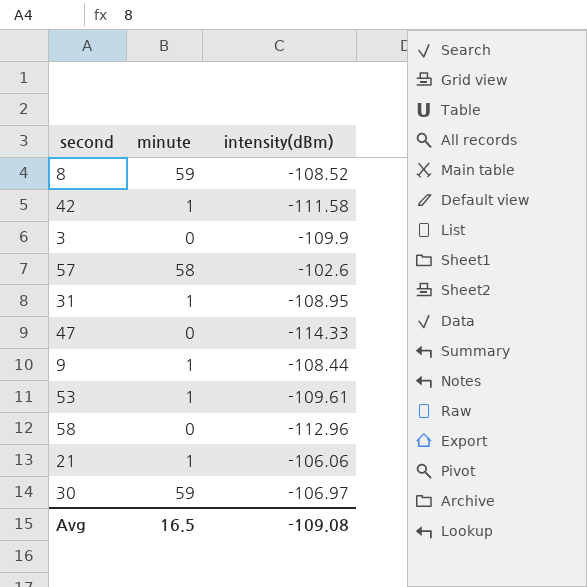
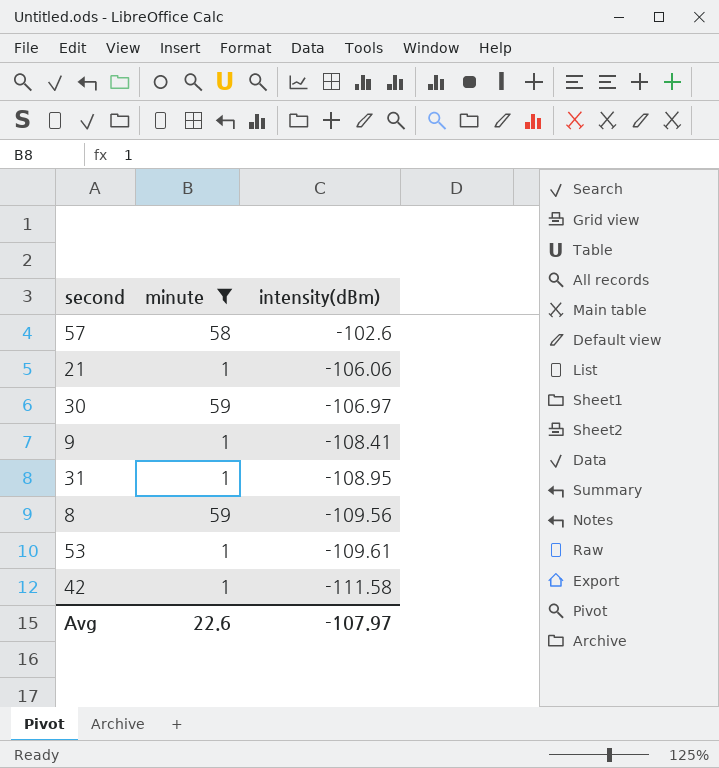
filter: none -> minute != 0
row order: none -> intensity(dBm) descending
9 | intensity(dBm): -108.44 -> -108.41
8 | intensity(dBm): -108.52 -> -109.56
Avg | minute: 16.5 -> 22.6
Avg | intensity(dBm): -109.08 -> -107.97

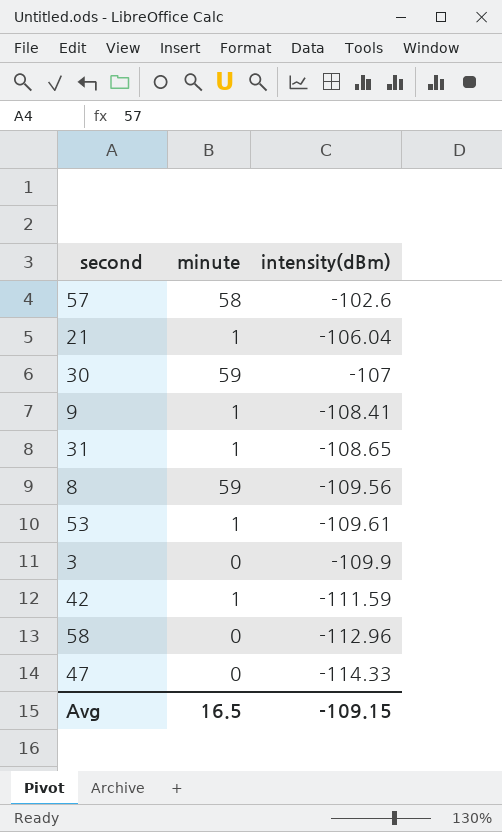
filter: minute != 0 -> none
21 | intensity(dBm): -106.06 -> -106.04
30 | intensity(dBm): -106.97 -> -107
31 | intensity(dBm): -108.95 -> -108.65
42 | intensity(dBm): -111.58 -> -111.59
Avg | minute: 22.6 -> 16.5
Avg | intensity(dBm): -107.97 -> -109.15

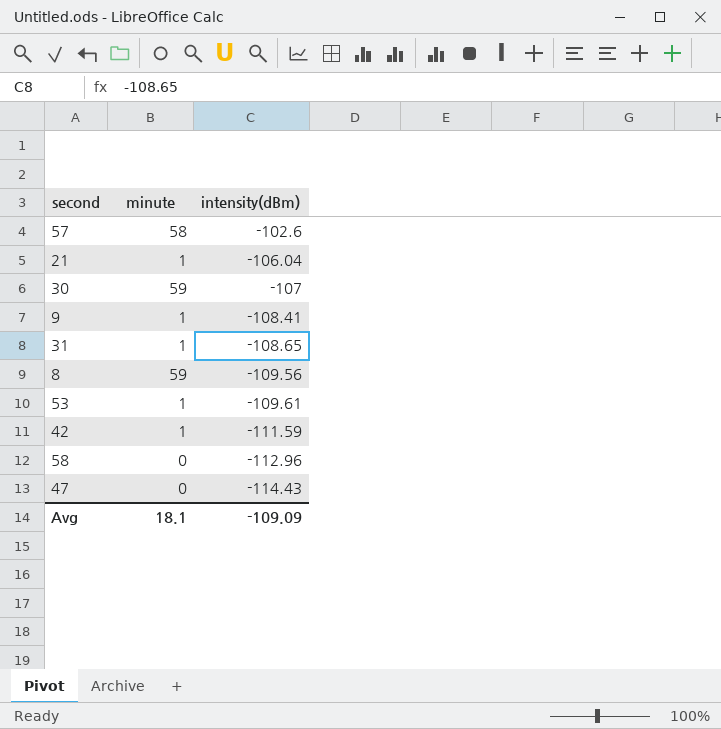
row 3: 0 | -109.9 -> none
47 | intensity(dBm): -114.33 -> -114.43
Avg | minute: 16.5 -> 18.1
Avg | intensity(dBm): -109.15 -> -109.09

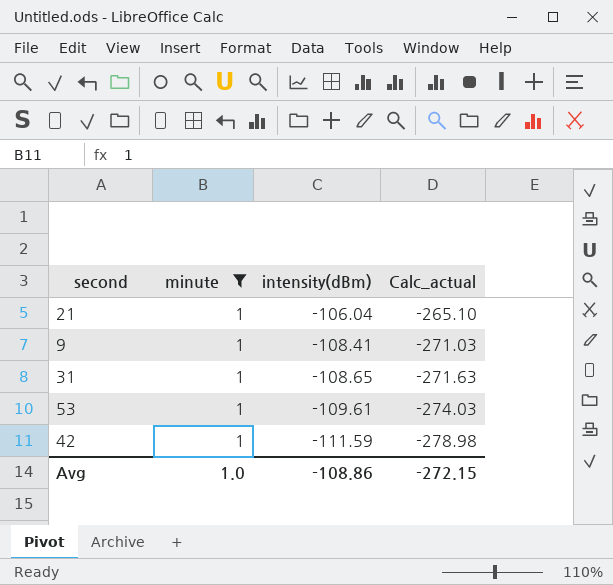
filter: none -> minute = 1
column Calc_actual | formula: none -> [intensity(dBm)] * 2.5
Avg | minute: 18.1 -> 1.0
Avg | intensity(dBm): -109.09 -> -108.86

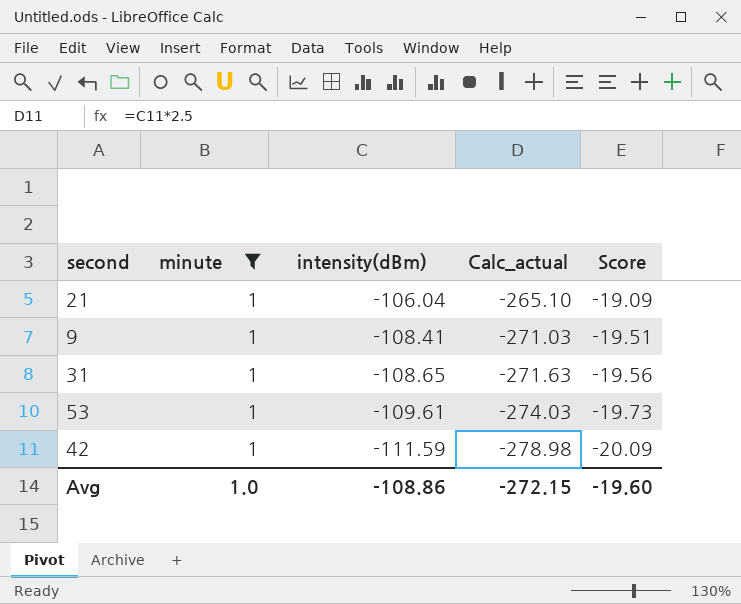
column Score | formula: none -> [intensity(dBm)] * 0.18

